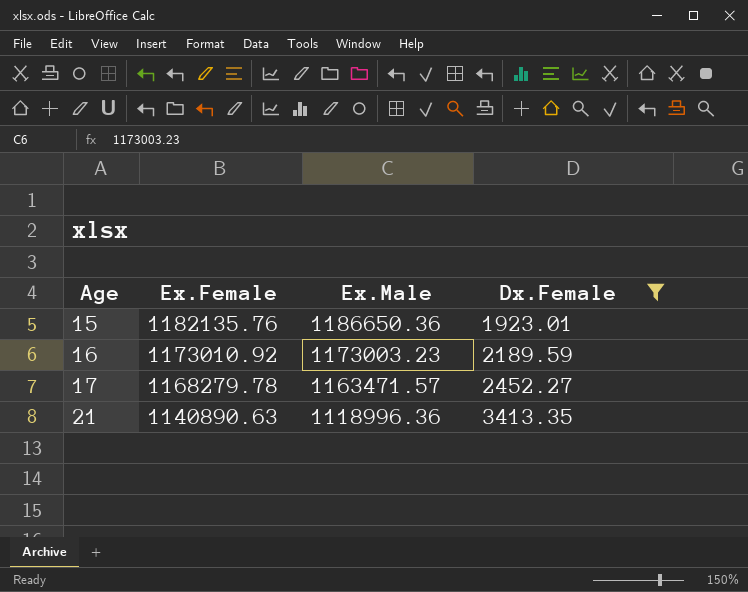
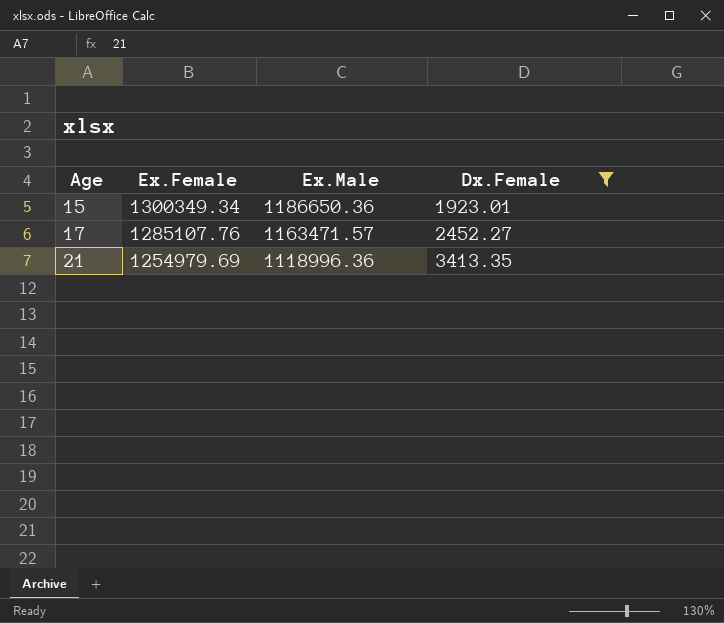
row 16: 1173010.92 | 1173003.23 | 2189.59 -> none
15 | Ex.Female: 1182135.76 -> 1300349.34
17 | Ex.Female: 1168279.78 -> 1285107.76
21 | Ex.Female: 1140890.63 -> 1254979.69

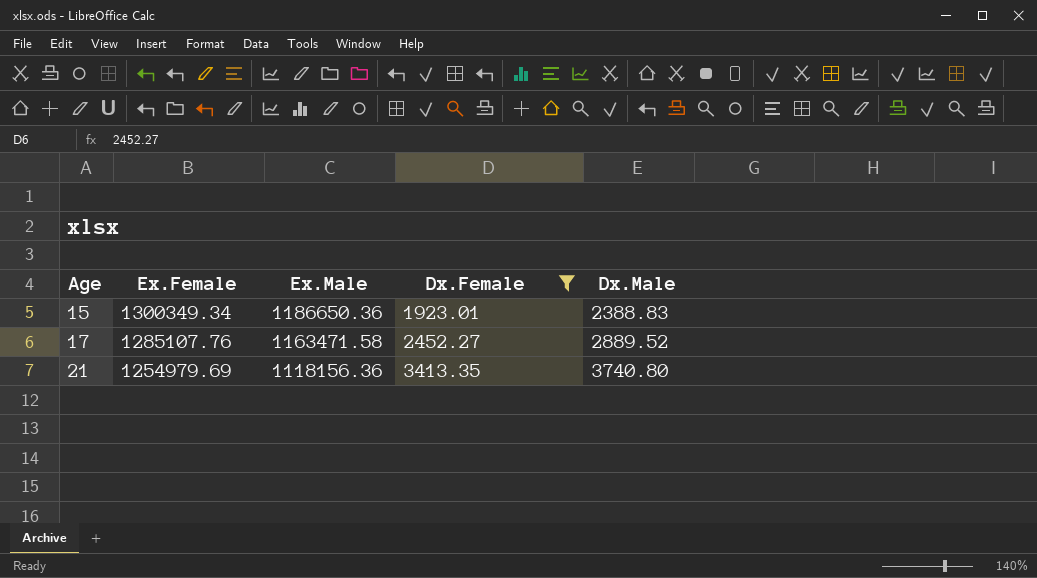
column Dx.Male | position: none -> 5
17 | Ex.Male: 1163471.57 -> 1163471.58
21 | Ex.Male: 1118996.36 -> 1118156.36

